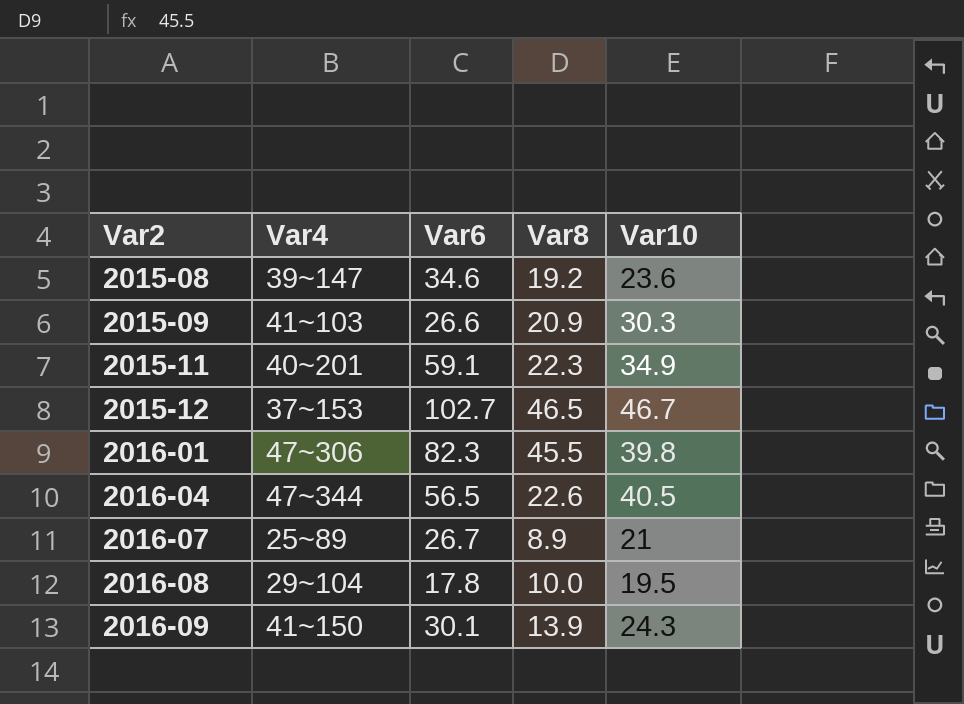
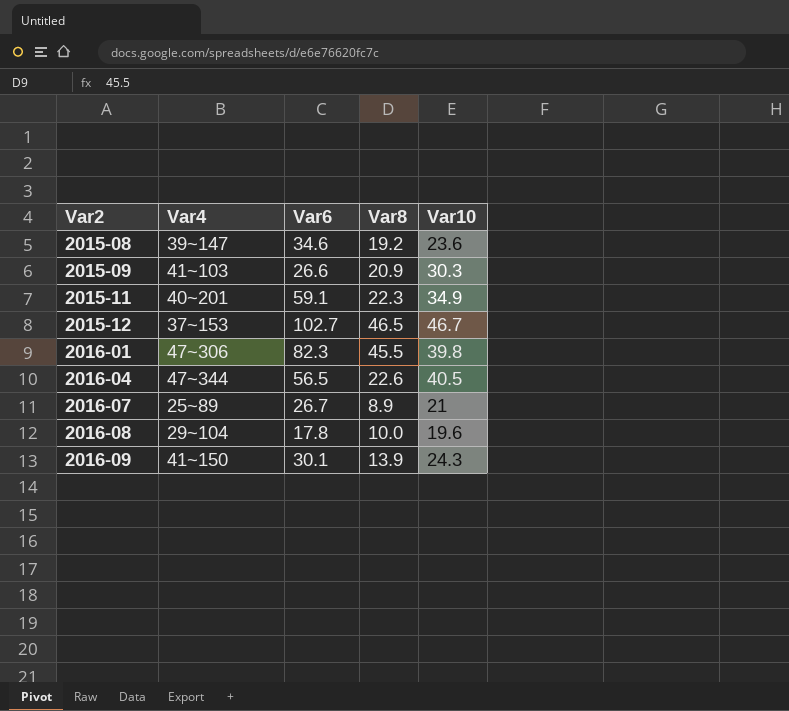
2016-08 | Var10: 19.5 -> 19.6

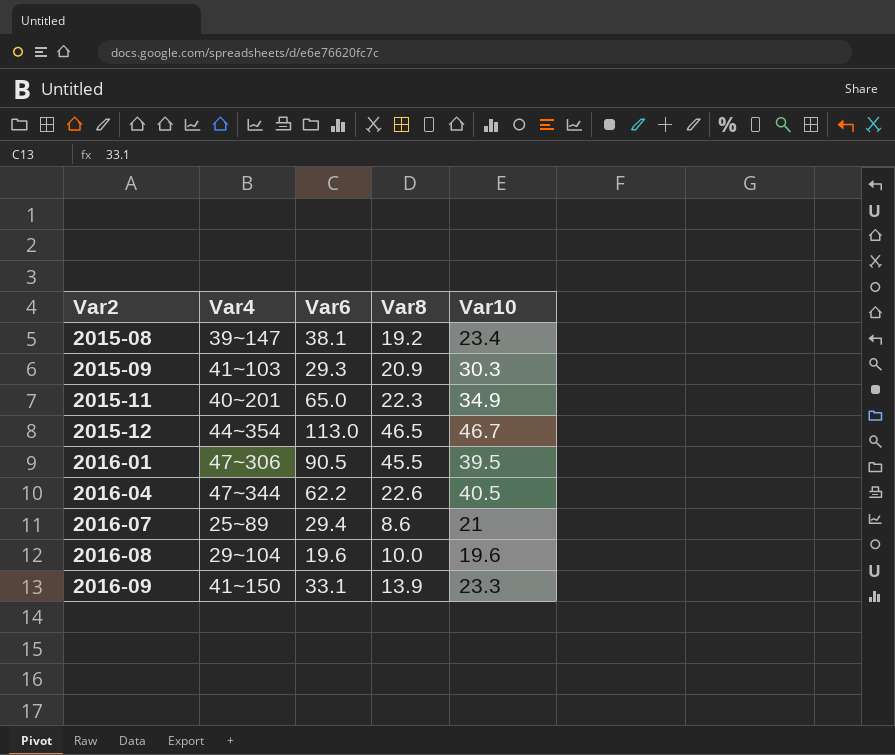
2015-08 | Var6: 34.6 -> 38.1
2015-08 | Var10: 23.6 -> 23.4
2015-09 | Var6: 26.6 -> 29.3
2015-11 | Var6: 59.1 -> 65.0
2015-12 | Var4: 37~153 -> 44~354
2015-12 | Var6: 102.7 -> 113.0
2016-01 | Var6: 82.3 -> 90.5
2016-01 | Var10: 39.8 -> 39.5
2016-04 | Var6: 56.5 -> 62.2
2016-07 | Var6: 26.7 -> 29.4
2016-07 | Var8: 8.9 -> 8.6
2016-08 | Var6: 17.8 -> 19.6
2016-09 | Var6: 30.1 -> 33.1
2016-09 | Var10: 24.3 -> 23.3

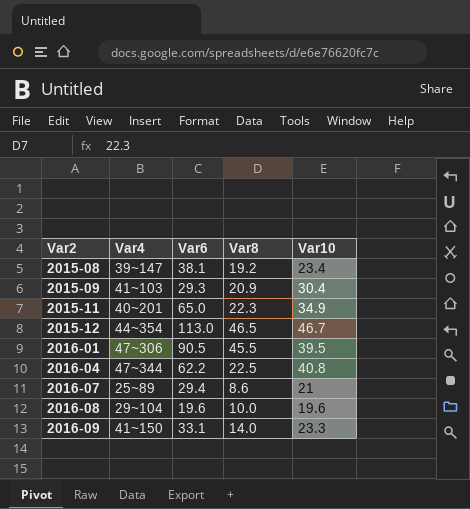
2015-09 | Var10: 30.3 -> 30.4
2016-04 | Var8: 22.6 -> 22.5
2016-04 | Var10: 40.5 -> 40.8
2016-09 | Var8: 13.9 -> 14.0

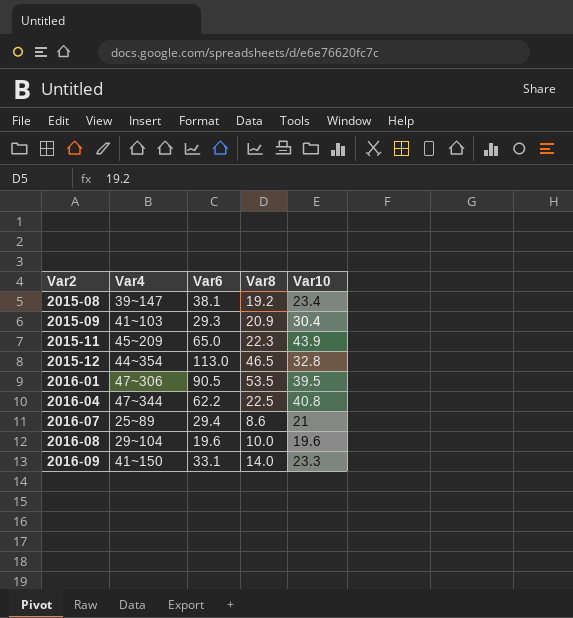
2015-11 | Var4: 40~201 -> 45~209
2015-11 | Var10: 34.9 -> 43.9
2015-12 | Var10: 46.7 -> 32.8
2016-01 | Var8: 45.5 -> 53.5

